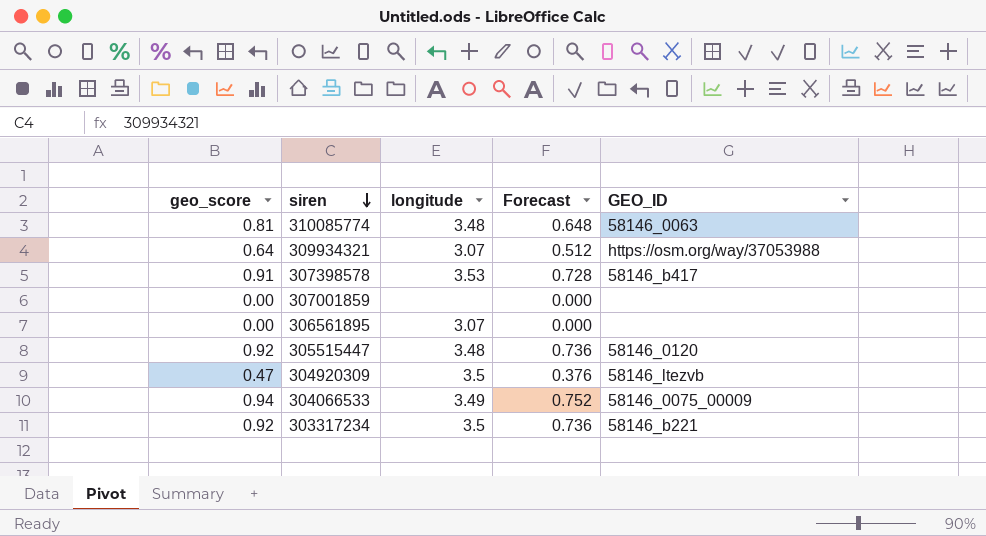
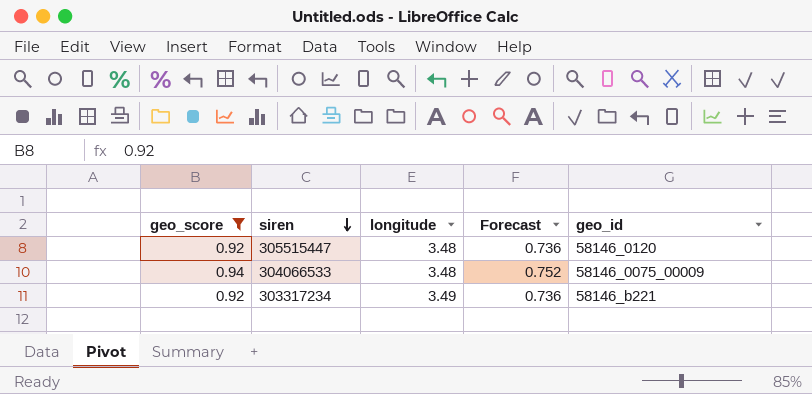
filter: none -> geo_score >= 0.92
column name: GEO_ID -> geo_id
304066533 | longitude: 3.49 -> 3.48
303317234 | longitude: 3.5 -> 3.49

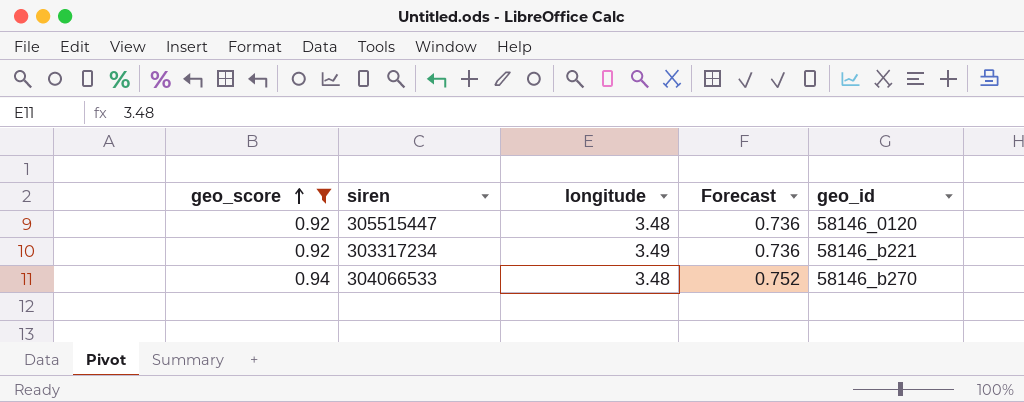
row order: siren descending -> geo_score ascending
304066533 | geo_id: 58146_0075_00009 -> 58146_b270

